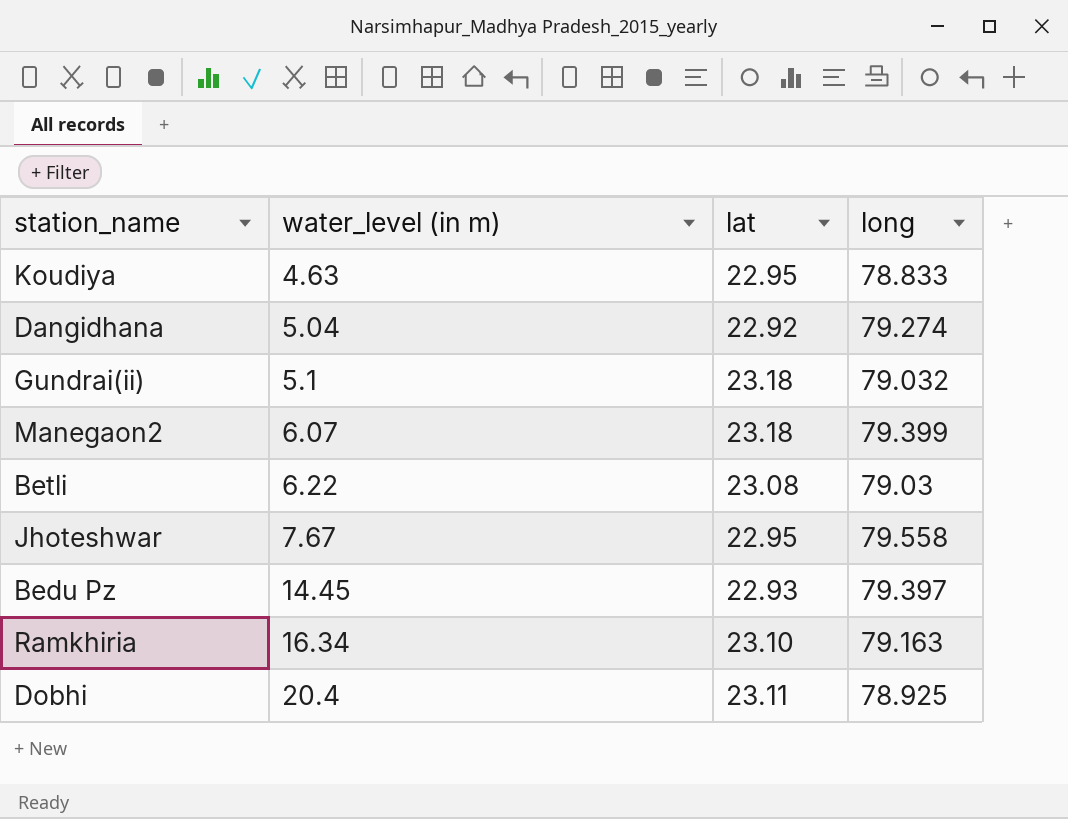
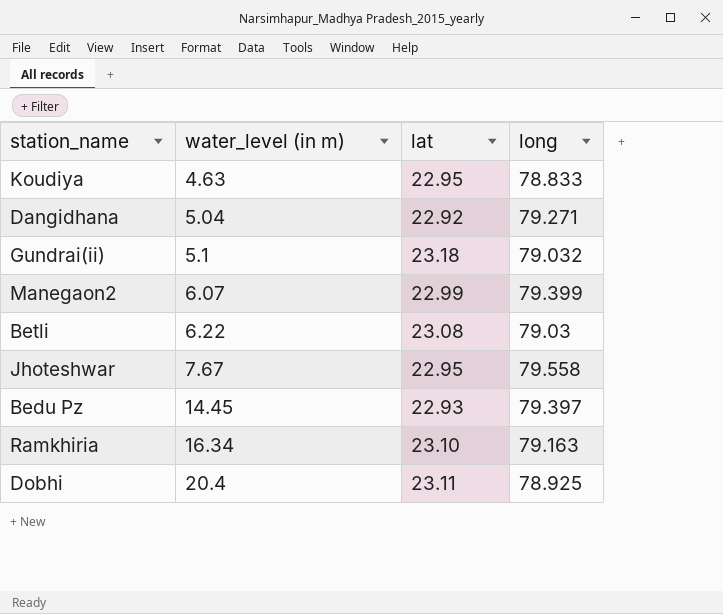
Dangidhana | long: 79.274 -> 79.271
Manegaon2 | lat: 23.18 -> 22.99

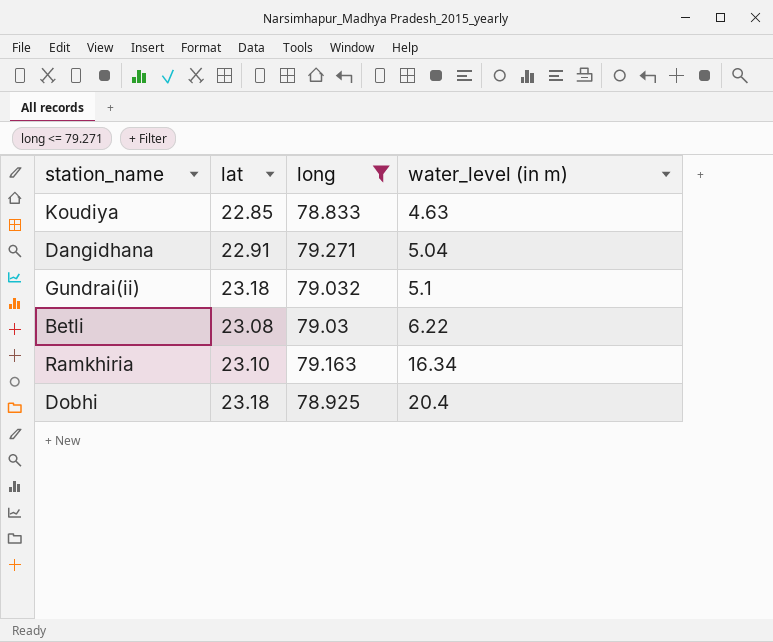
filter: none -> long <= 79.271
column water_level (in m) | position: 2 -> 4
Koudiya | lat: 22.95 -> 22.85
Dangidhana | lat: 22.92 -> 22.91
Dobhi | lat: 23.11 -> 23.18

